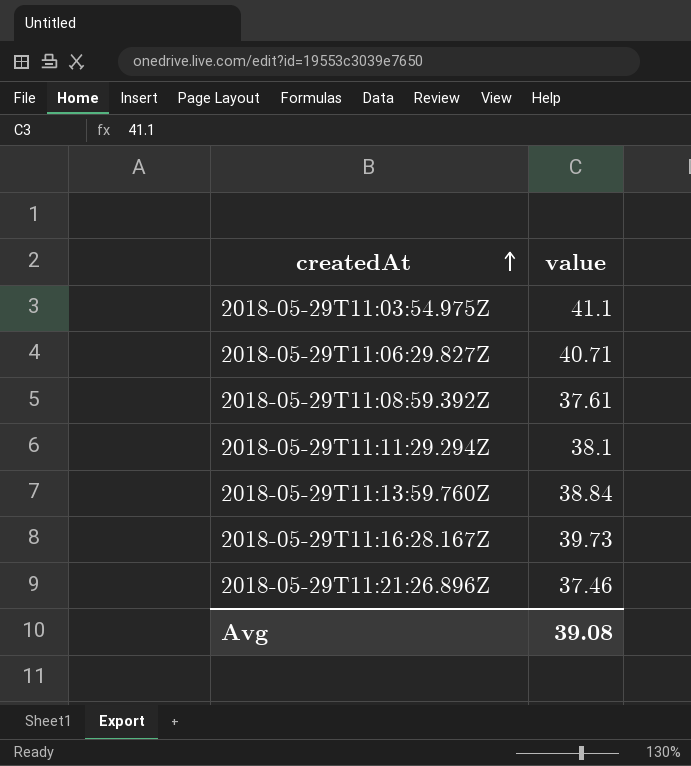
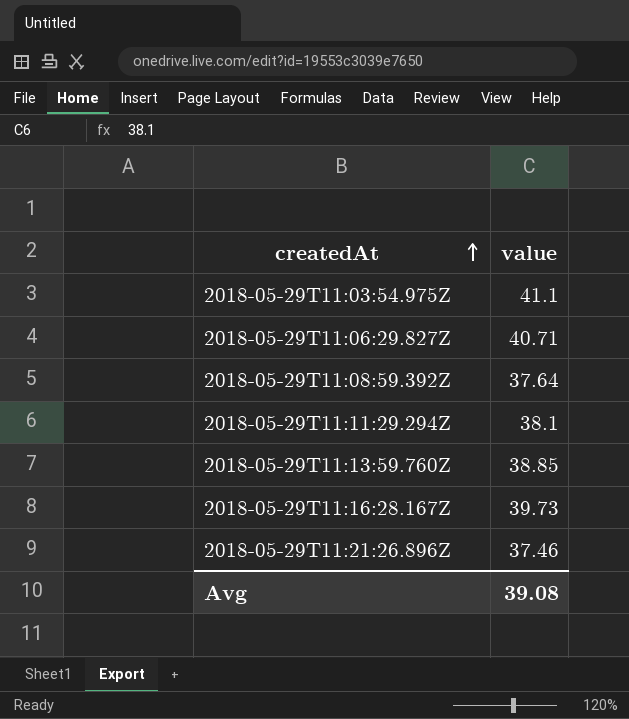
2018-05-29T11:08:59.392Z | value: 37.61 -> 37.64
2018-05-29T11:13:59.760Z | value: 38.84 -> 38.85

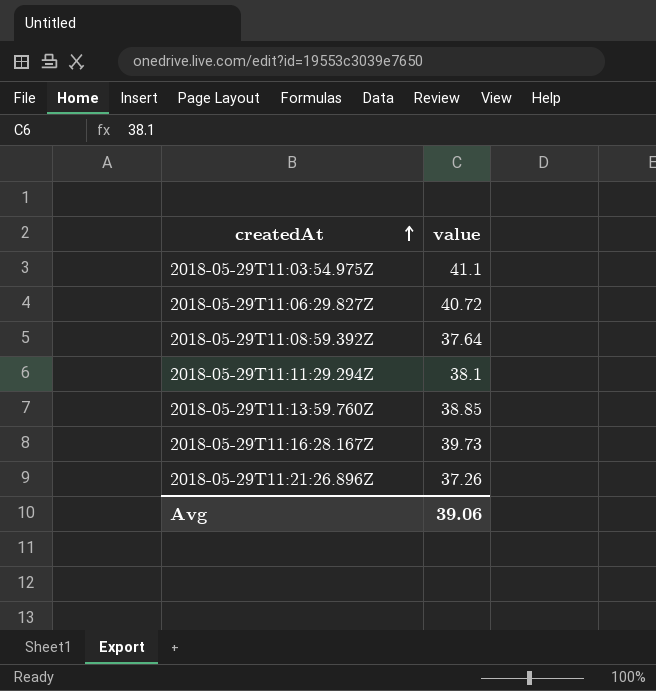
2018-05-29T11:06:29.827Z | value: 40.71 -> 40.72
2018-05-29T11:21:26.896Z | value: 37.46 -> 37.26
Avg | value: 39.08 -> 39.06

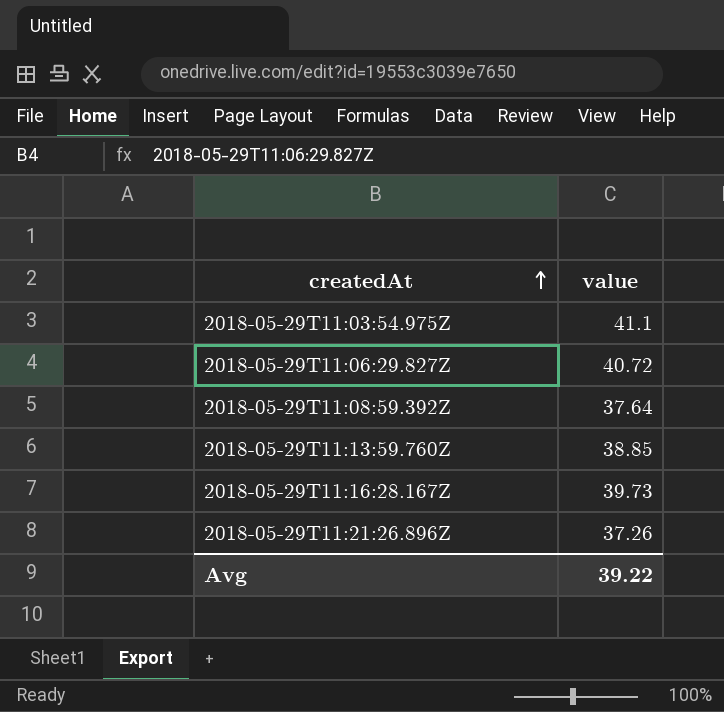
row 2018-05-29T11:11:29.294Z: 38.1 -> none
Avg | value: 39.06 -> 39.22

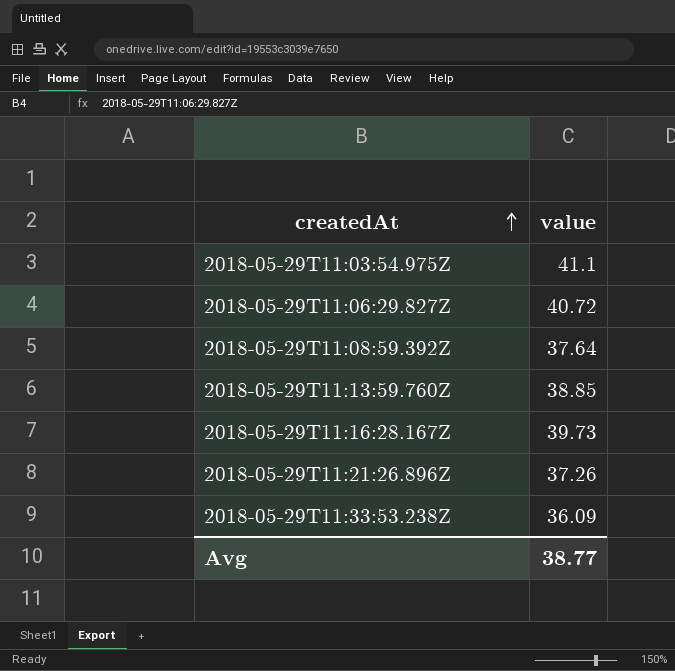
row 2018-05-29T11:33:53.238Z: none -> 36.09
Avg | value: 39.22 -> 38.77

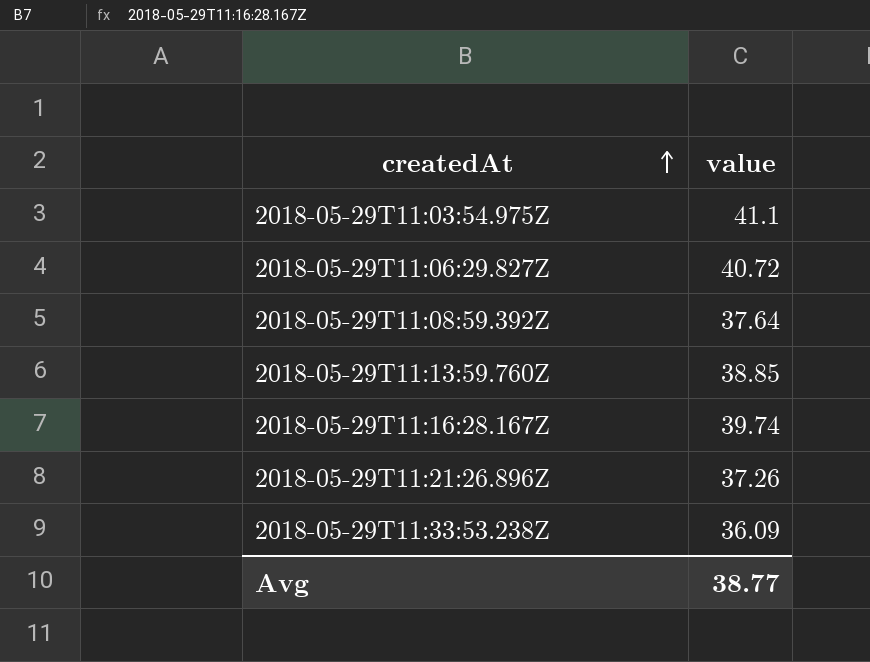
2018-05-29T11:16:28.167Z | value: 39.73 -> 39.74

